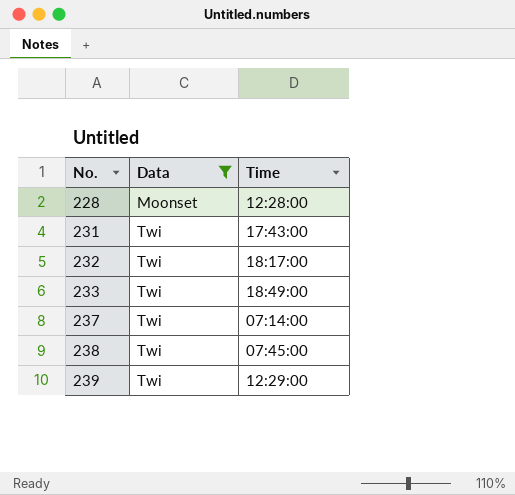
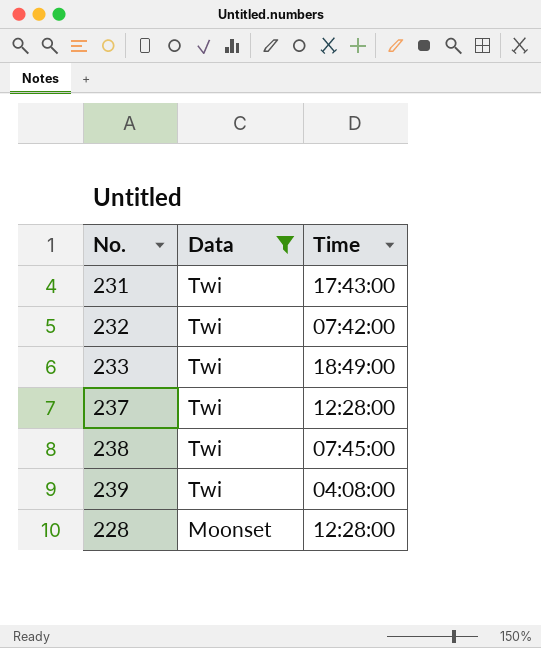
row order: No. ascending -> Data descending
232 | Time: 18:17:00 -> 07:42:00
237 | Time: 07:14:00 -> 12:28:00
239 | Time: 12:29:00 -> 04:08:00

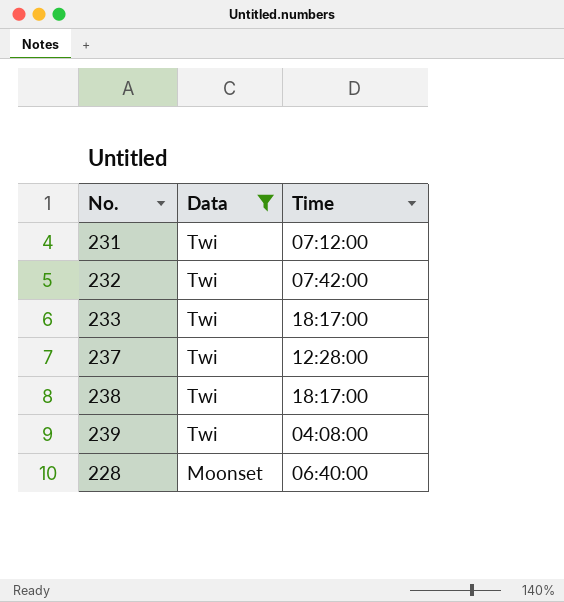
231 | Time: 17:43:00 -> 07:12:00
233 | Time: 18:49:00 -> 18:17:00
238 | Time: 07:45:00 -> 18:17:00
228 | Time: 12:28:00 -> 06:40:00

